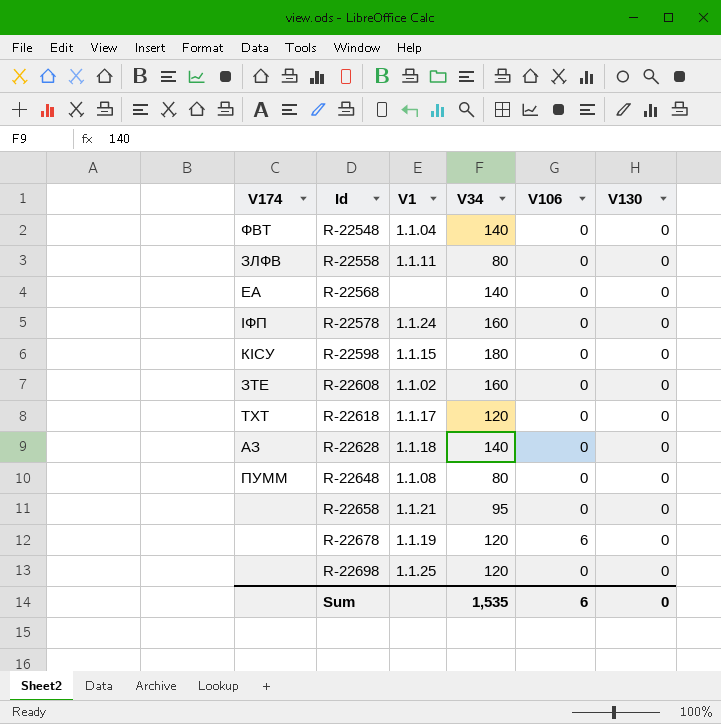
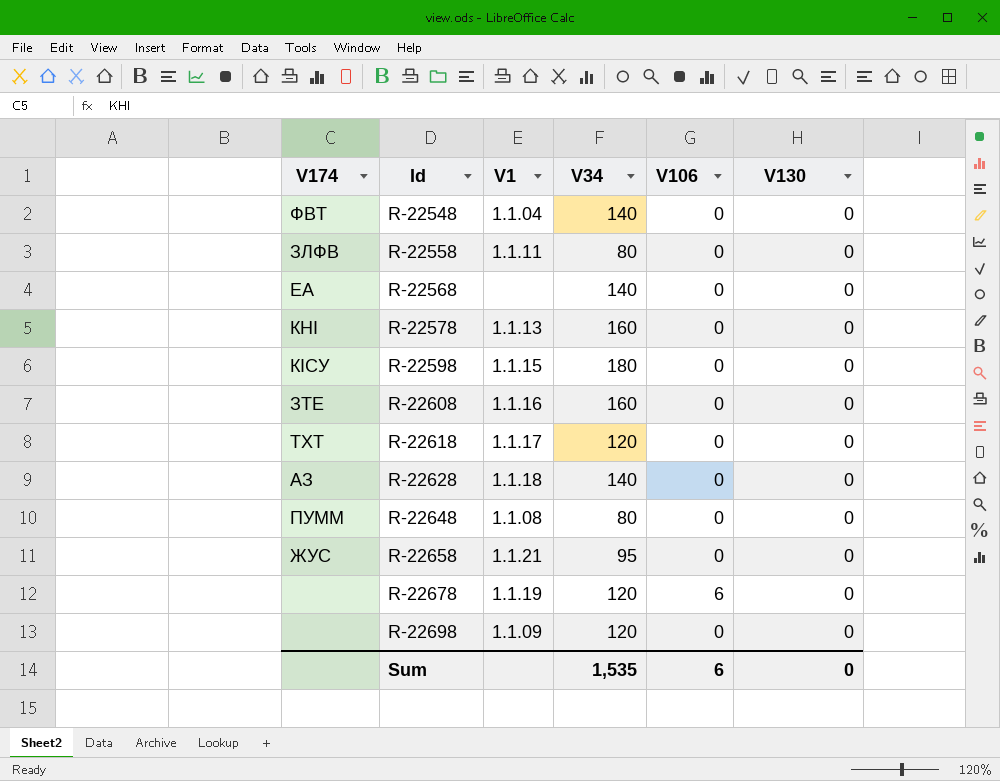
R-22578 | V174: ІФП -> КНІ
R-22578 | V1: 1.1.24 -> 1.1.13
R-22608 | V1: 1.1.02 -> 1.1.16
R-22658 | V174: none -> ЖУС
R-22698 | V1: 1.1.25 -> 1.1.09

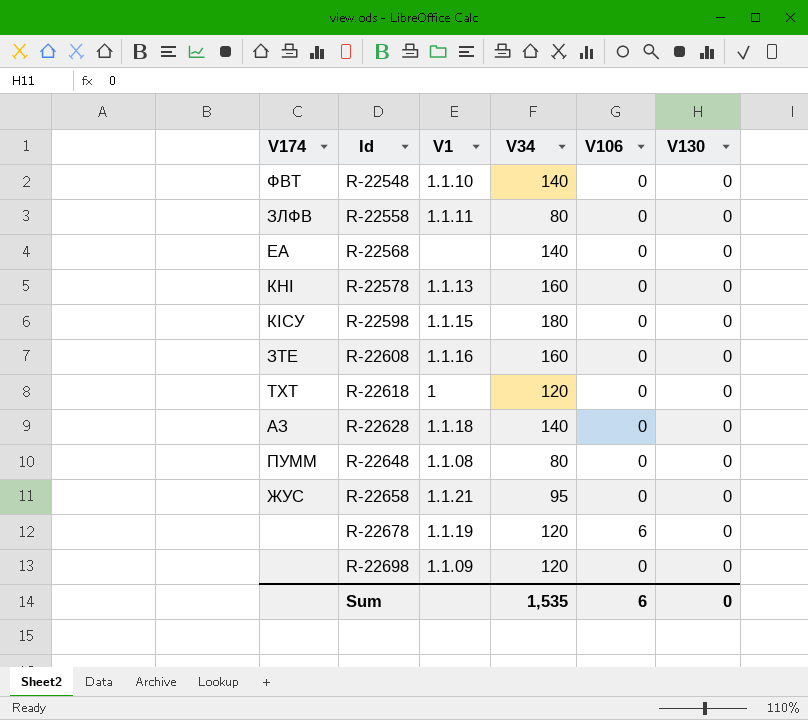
R-22548 | V1: 1.1.04 -> 1.1.10
R-22618 | V1: 1.1.17 -> 1

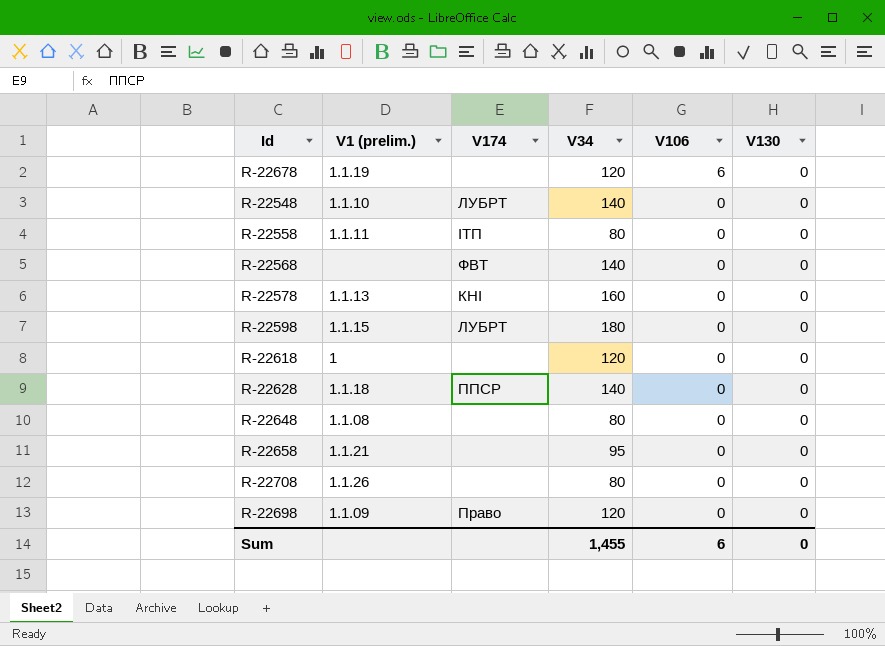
row order: Id ascending -> V106 descending
column name: V1 -> V1 (prelim.)
column V174 | position: 1 -> 3
row R-22608: ЗТЕ | 1.1.16 | 160 | 0 | 0 -> none
R-22548 | V174: ФВТ -> ЛУБРТ
R-22558 | V174: ЗЛФВ -> ІТП
R-22568 | V174: ЕА -> ФВТ
R-22598 | V174: КІСУ -> ЛУБРТ
R-22618 | V174: ТХТ -> none
R-22628 | V174: АЗ -> ППСР
R-22648 | V174: ПУММ -> none
R-22658 | V174: ЖУС -> none
row R-22708: none -> 1.1.26 | none | 80 | 0 | 0
R-22698 | V174: none -> Право
Sum | V34: 1,535 -> 1,455

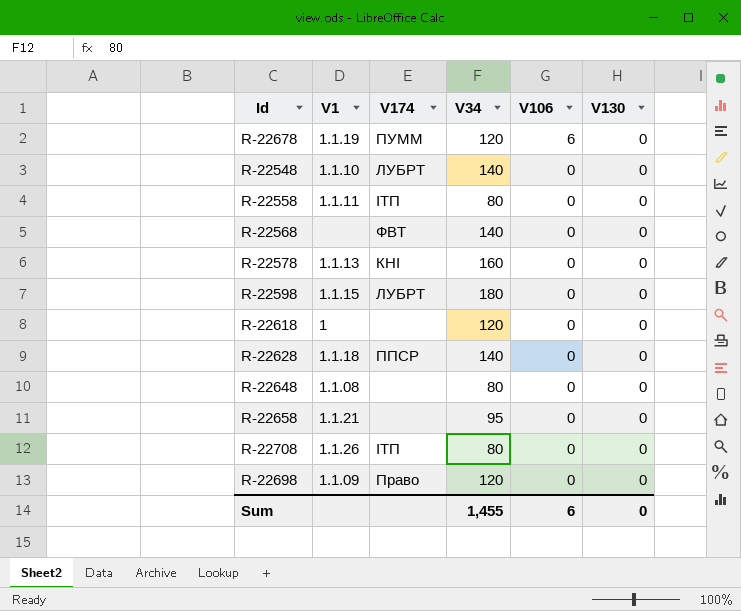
column name: V1 (prelim.) -> V1
R-22678 | V174: none -> ПУММ
R-22708 | V174: none -> ІТП

